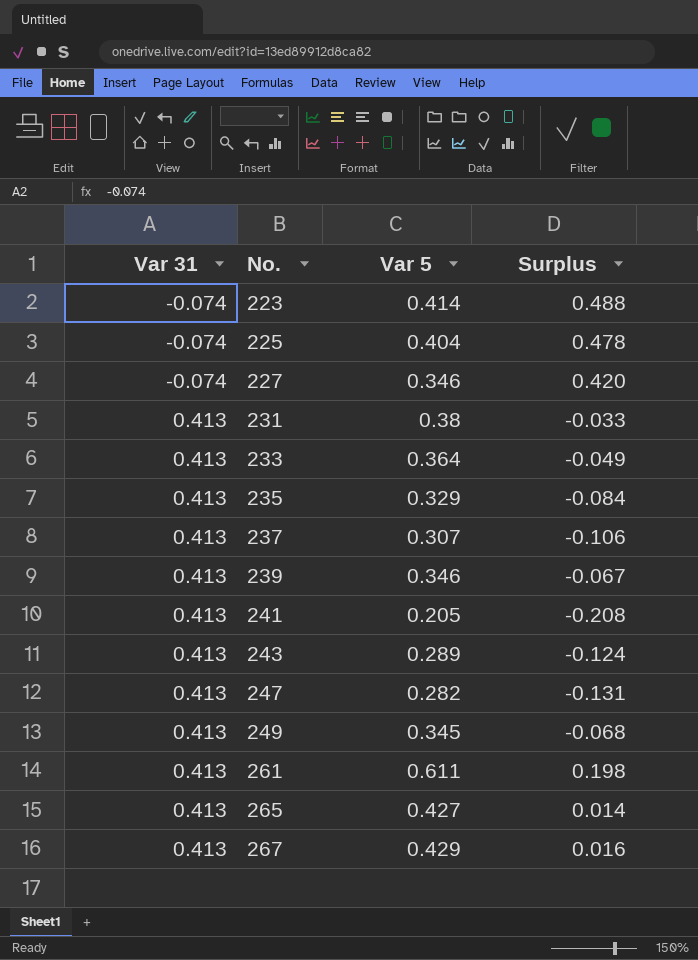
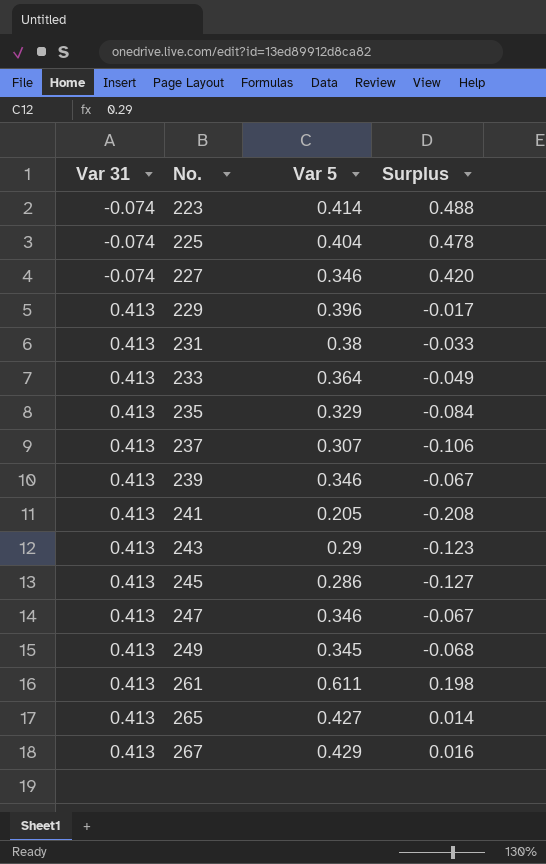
row 229: none -> 0.413 | 0.396 | -0.017
243 | Var 5: 0.289 -> 0.29
243 | Surplus: -0.124 -> -0.123
row 245: none -> 0.413 | 0.286 | -0.127
247 | Var 5: 0.282 -> 0.346
247 | Surplus: -0.131 -> -0.067

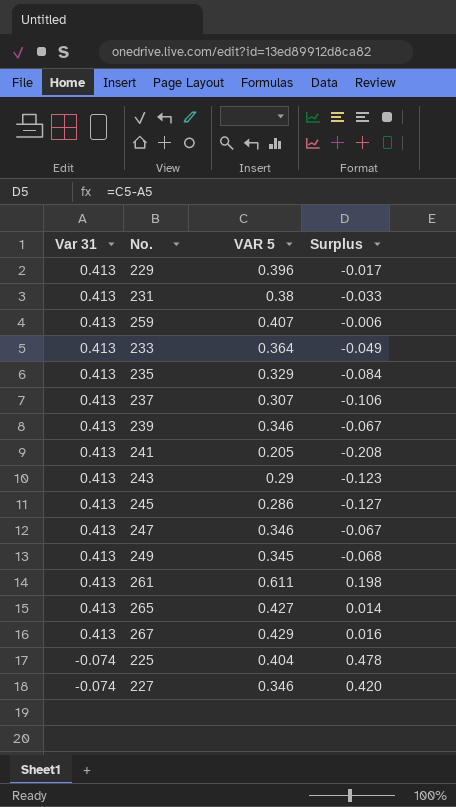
row order: Var 31 ascending -> Var 31 descending
column name: Var 5 -> VAR 5
row 223: -0.074 | 0.414 | 0.488 -> none
row 259: none -> 0.413 | 0.407 | -0.006

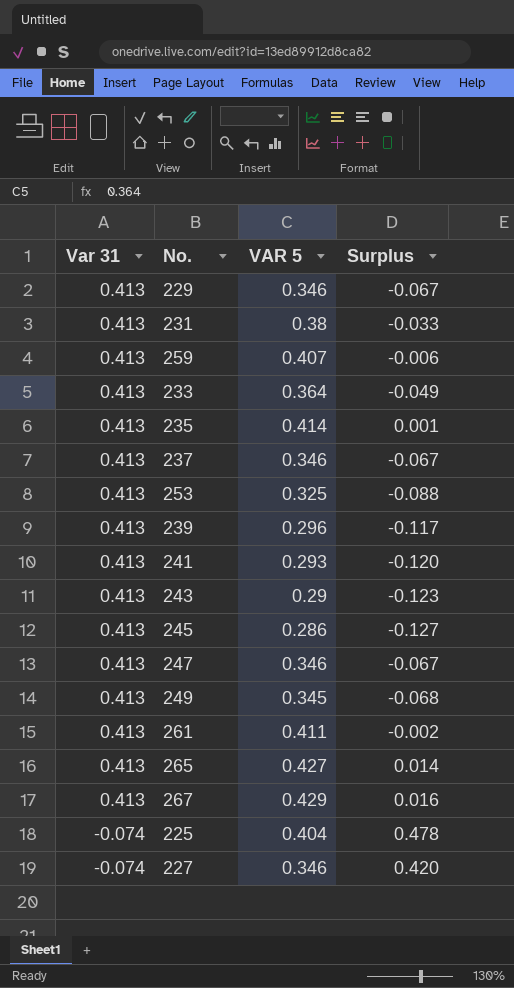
229 | VAR 5: 0.396 -> 0.346
229 | Surplus: -0.017 -> -0.067
235 | VAR 5: 0.329 -> 0.414
235 | Surplus: -0.084 -> 0.001
237 | VAR 5: 0.307 -> 0.346
237 | Surplus: -0.106 -> -0.067
row 253: none -> 0.413 | 0.325 | -0.088
239 | VAR 5: 0.346 -> 0.296
239 | Surplus: -0.067 -> -0.117
241 | VAR 5: 0.205 -> 0.293
241 | Surplus: -0.208 -> -0.120
261 | VAR 5: 0.611 -> 0.411
261 | Surplus: 0.198 -> -0.002

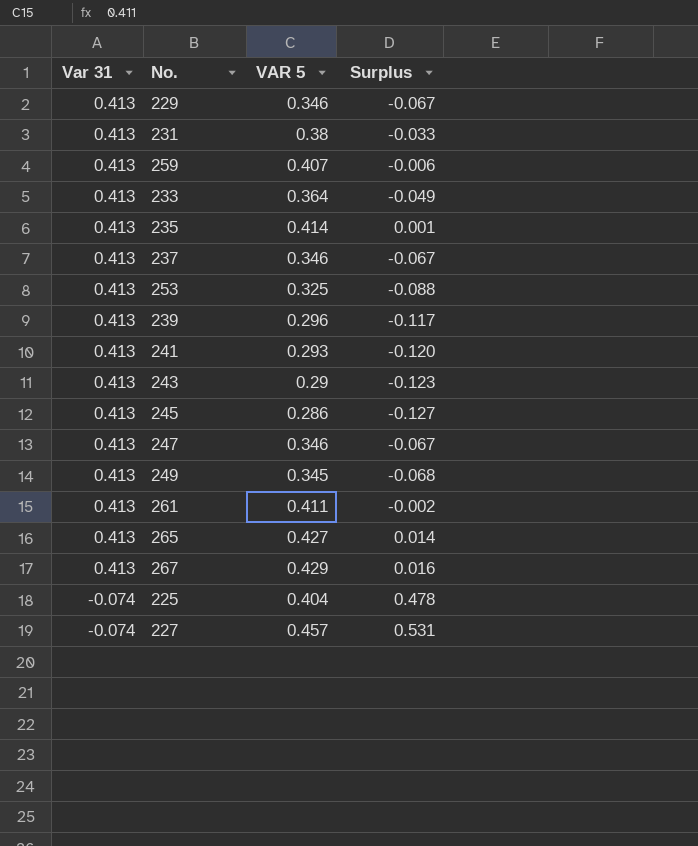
227 | VAR 5: 0.346 -> 0.457
227 | Surplus: 0.420 -> 0.531

